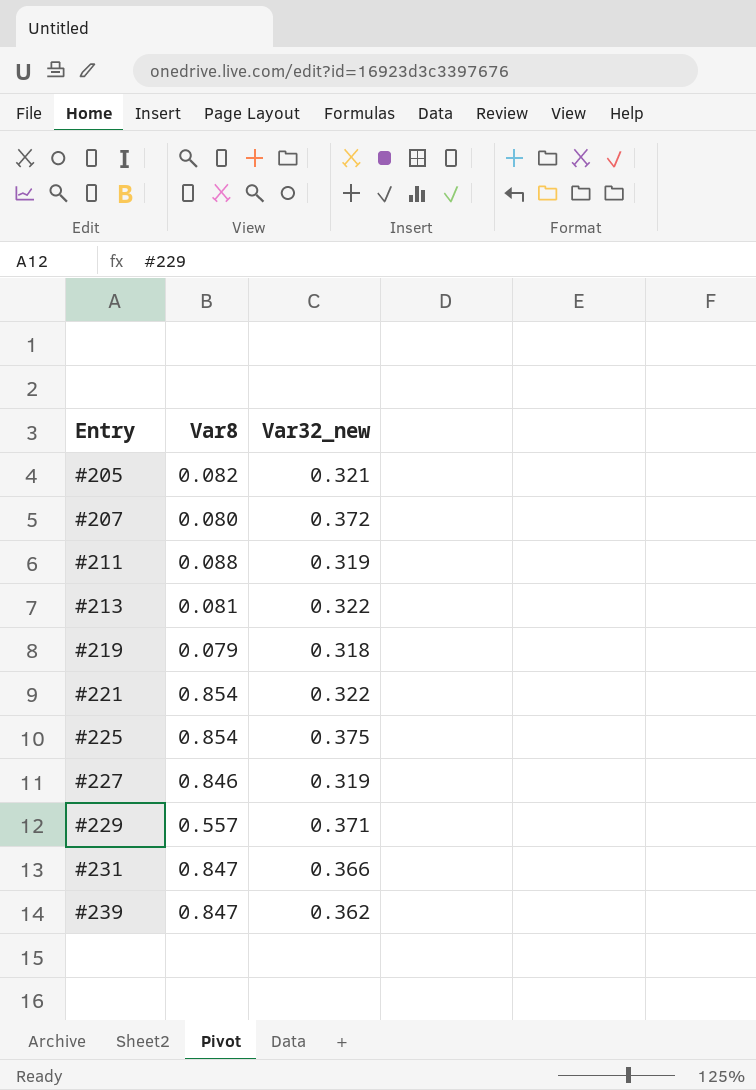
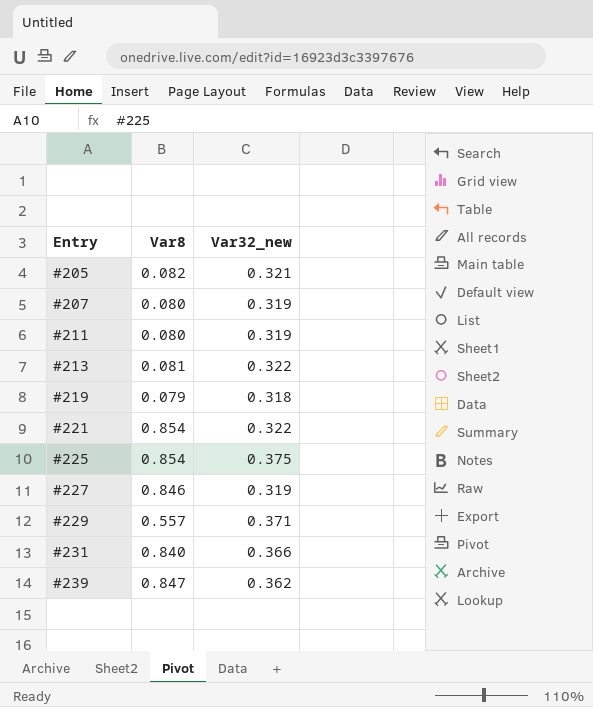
#207 | Var32_new: 0.372 -> 0.319
#211 | Var8: 0.088 -> 0.080
#231 | Var8: 0.847 -> 0.840

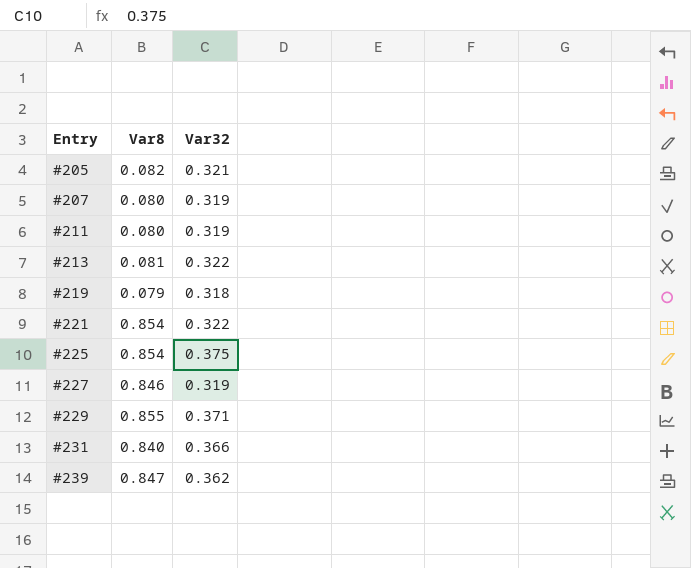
column name: Var32_new -> Var32
#229 | Var8: 0.557 -> 0.855

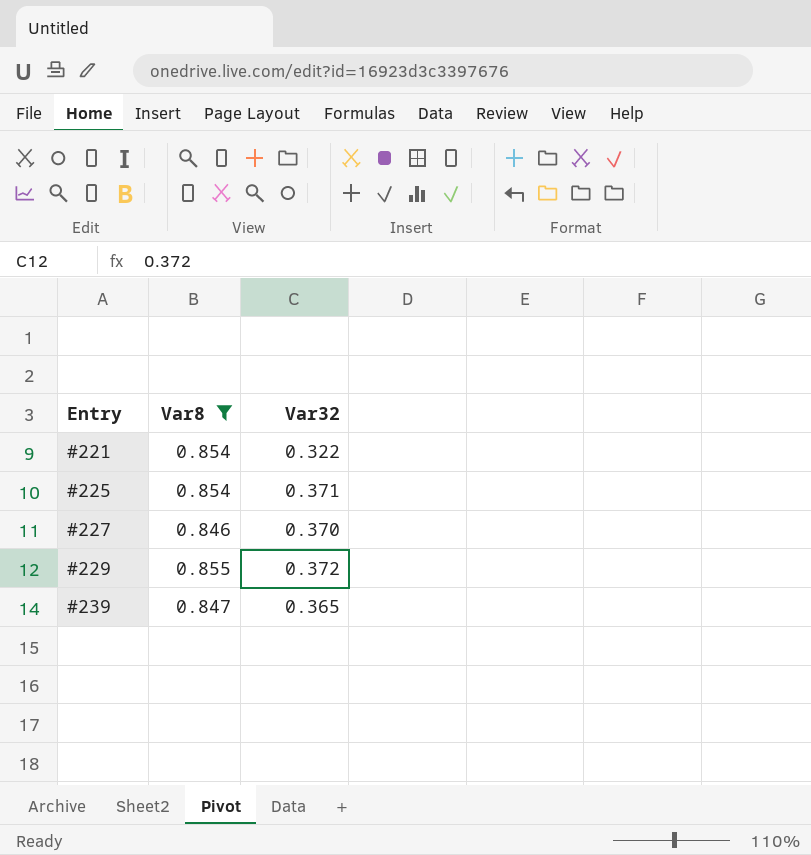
filter: none -> Var8 >= 0.846
#225 | Var32: 0.375 -> 0.371
#227 | Var32: 0.319 -> 0.370
#229 | Var32: 0.371 -> 0.372
#239 | Var32: 0.362 -> 0.365

